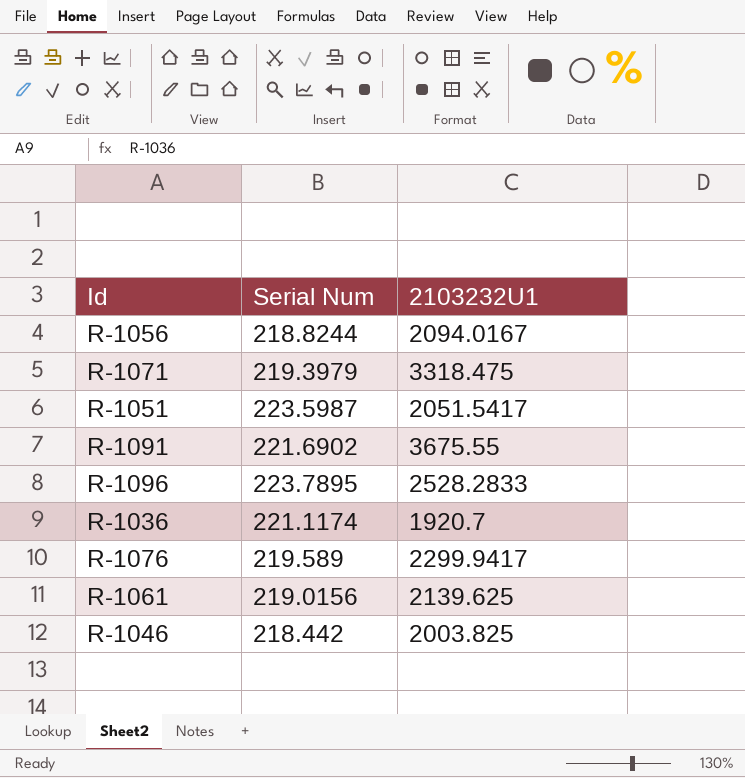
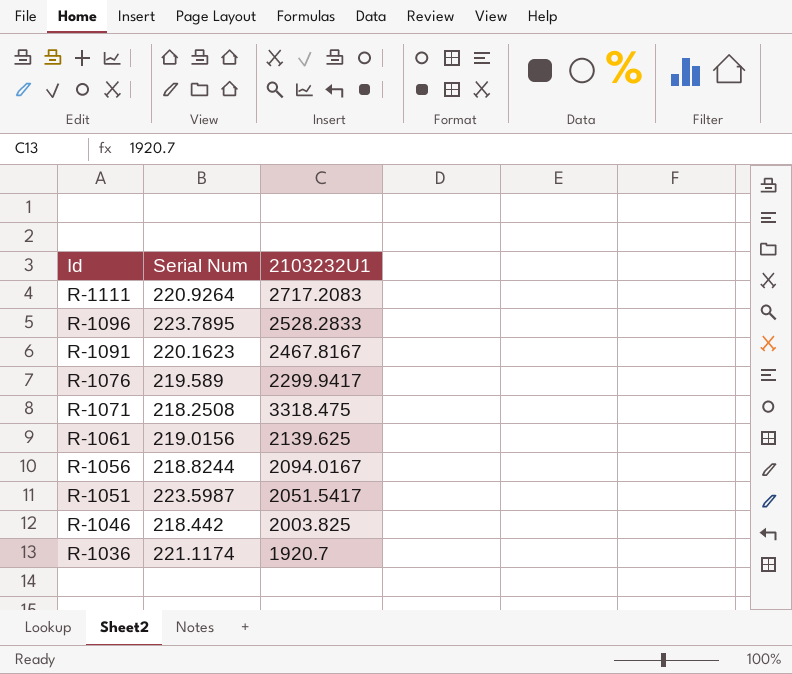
row order: none -> Id descending
row R-1111: none -> 220.9264 | 2717.2083
R-1091 | Serial Num: 221.6902 -> 220.1623
R-1091 | 2103232U1: 3675.55 -> 2467.8167
R-1071 | Serial Num: 219.3979 -> 218.2508

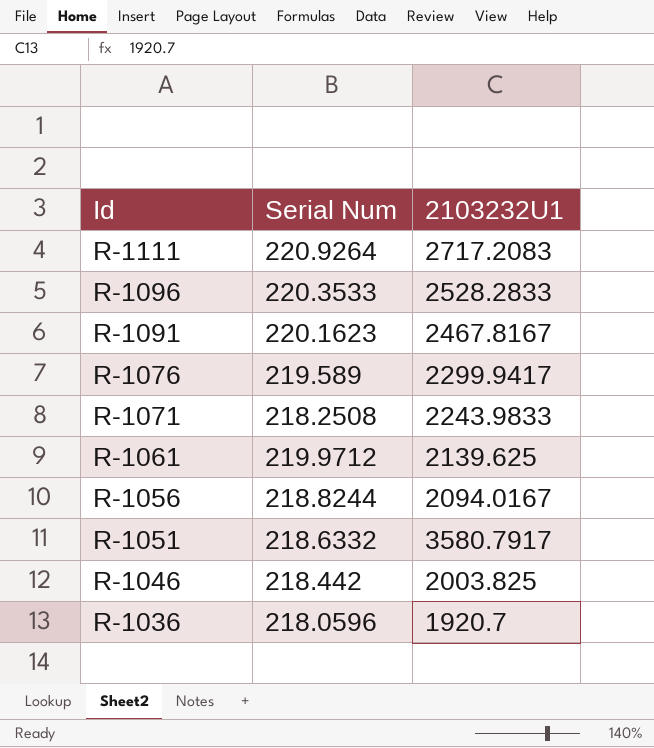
R-1096 | Serial Num: 223.7895 -> 220.3533
R-1071 | 2103232U1: 3318.475 -> 2243.9833
R-1061 | Serial Num: 219.0156 -> 219.9712
R-1051 | Serial Num: 223.5987 -> 218.6332
R-1051 | 2103232U1: 2051.5417 -> 3580.7917
R-1036 | Serial Num: 221.1174 -> 218.0596

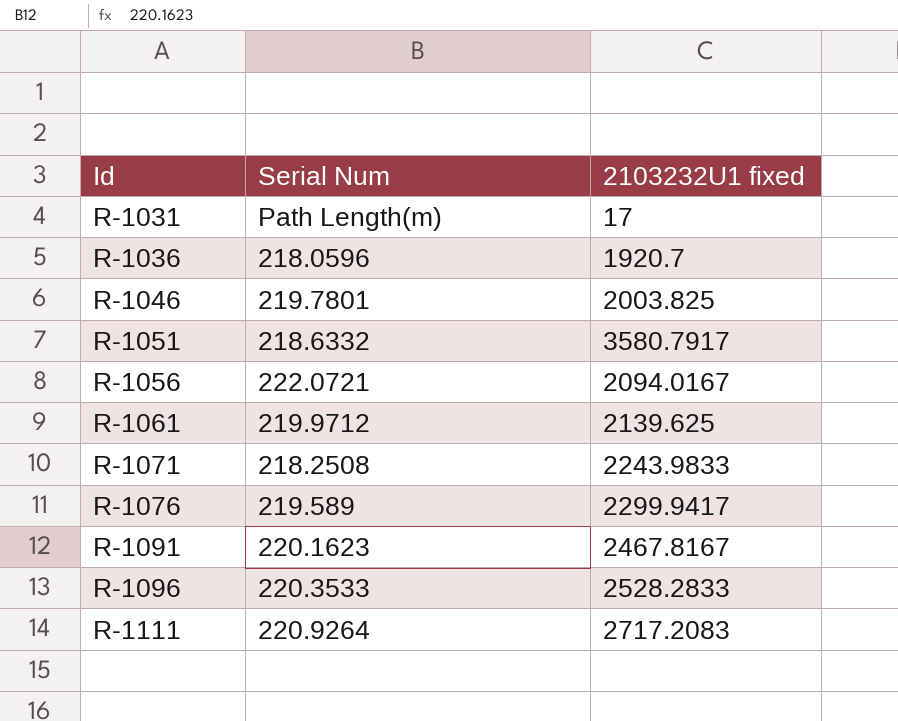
row order: Id descending -> Id ascending
column name: 2103232U1 -> 2103232U1 fixed
row R-1031: none -> Path Length(m) | 17
R-1046 | Serial Num: 218.442 -> 219.7801
R-1056 | Serial Num: 218.8244 -> 222.0721

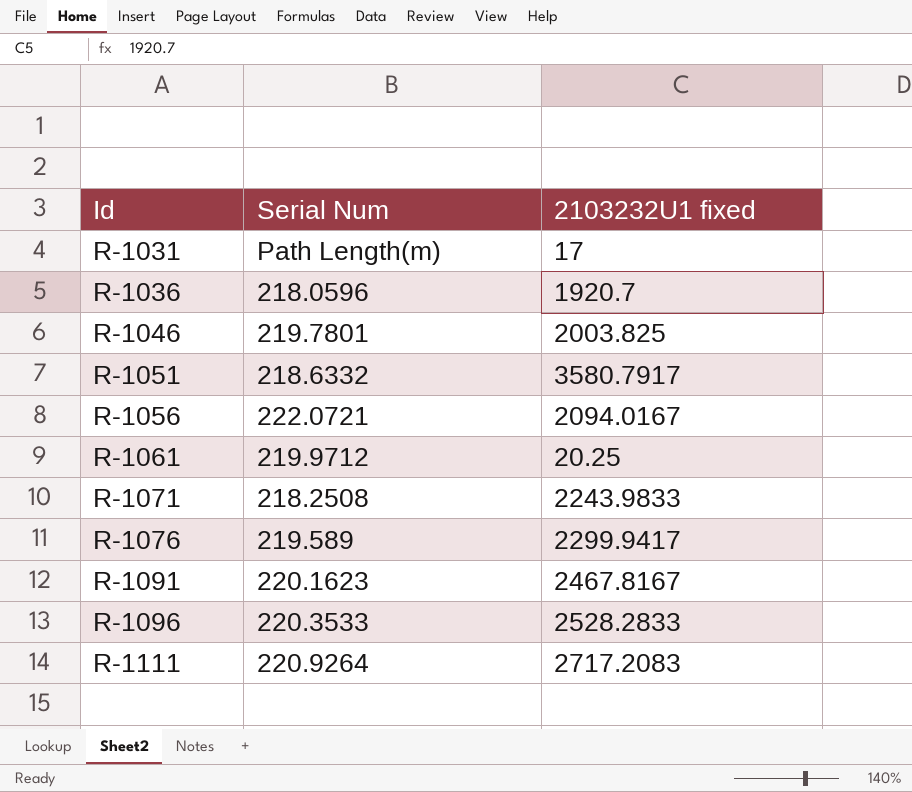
R-1061 | 2103232U1 fixed: 2139.625 -> 20.25

